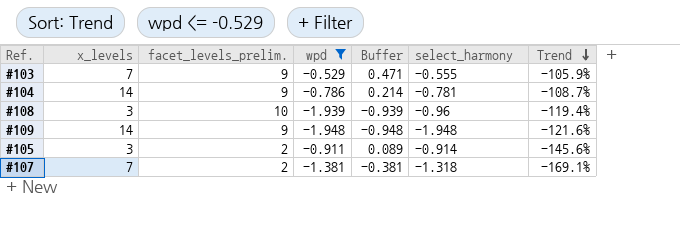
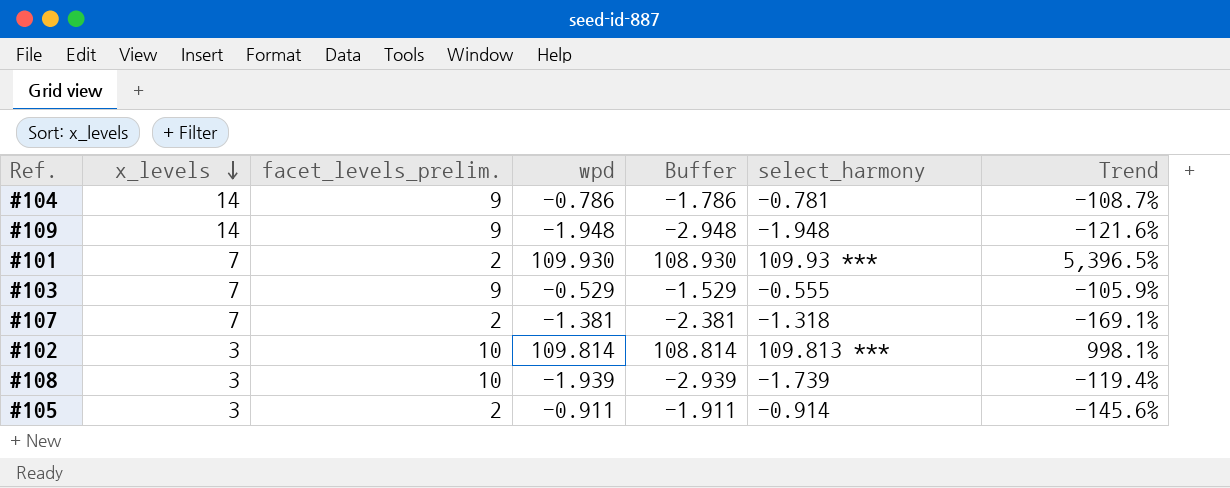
filter: wpd <= -0.529 -> none
row order: Trend descending -> x_levels descending
column Buffer | formula: [wpd] + 1 -> [wpd] - 1
#108 | select_harmony: -0.96 -> -1.739

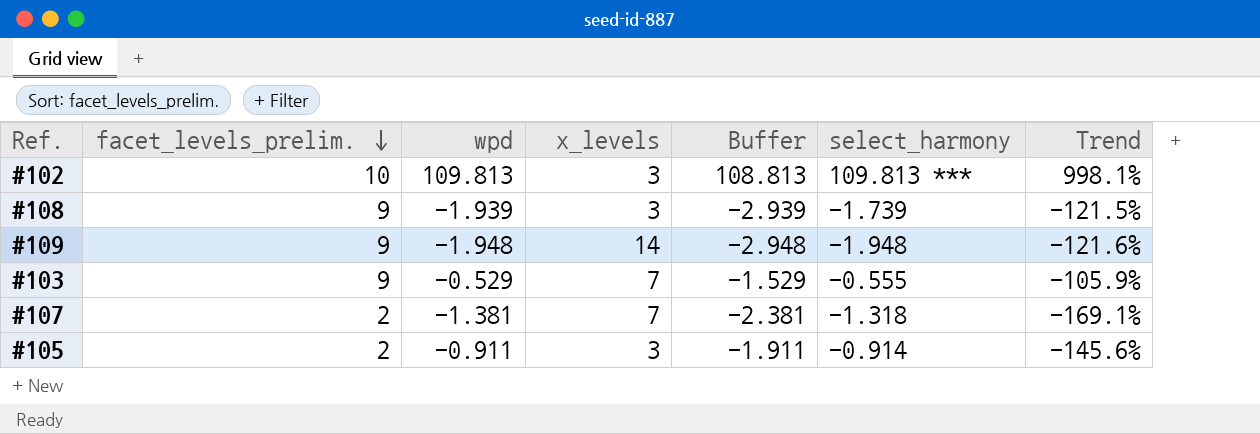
row order: x_levels descending -> facet_levels_prelim. descending
column x_levels | position: 2 -> 4
row #104: 14 | 9 | -0.786 | -1.786 | -0.781 | -108.7% -> none
row #101: 7 | 2 | 109.930 | 108.930 | 109.93 *** | 5,396.5% -> none
#102 | wpd: 109.814 -> 109.813
#102 | Buffer: 108.814 -> 108.813
#108 | facet_levels_prelim.: 10 -> 9
#108 | Trend: -119.4% -> -121.5%

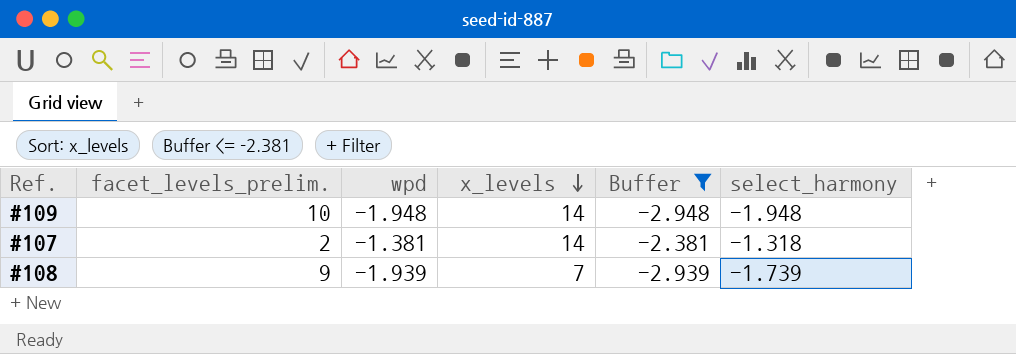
filter: none -> Buffer <= -2.381
row order: facet_levels_prelim. descending -> x_levels descending
column Trend | formula: ([wpd] - [facet_levels_prelim.]) / [facet_levels_prelim.] -> none
#109 | facet_levels_prelim.: 9 -> 10
#107 | x_levels: 7 -> 14
#108 | x_levels: 3 -> 7

